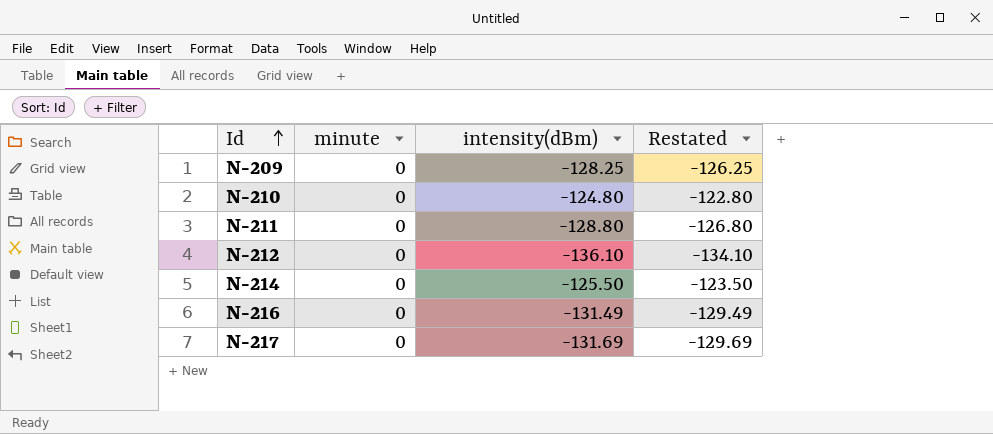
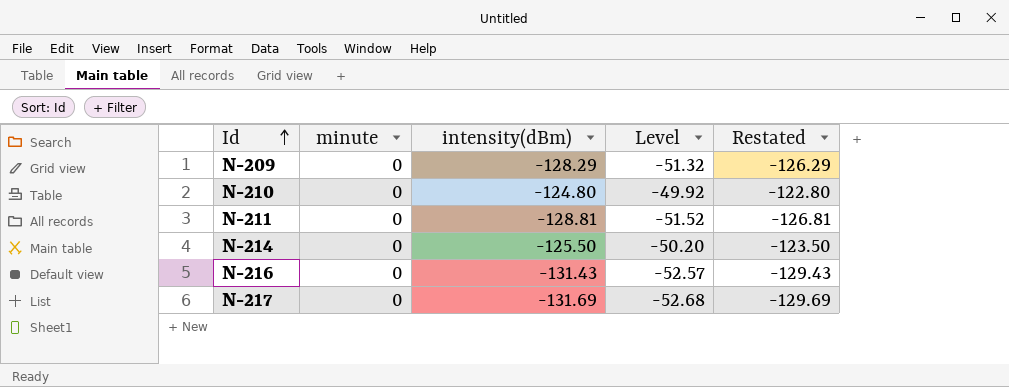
column Level | formula: none -> [intensity(dBm)] * 0.4
row N-212: 0 | -136.10 | -134.10 -> none
N-209 | intensity(dBm): -128.25 -> -128.29
N-209 | Restated: -126.25 -> -126.29
N-211 | intensity(dBm): -128.80 -> -128.81
N-211 | Restated: -126.80 -> -126.81
N-216 | intensity(dBm): -131.49 -> -131.43
N-216 | Restated: -129.49 -> -129.43

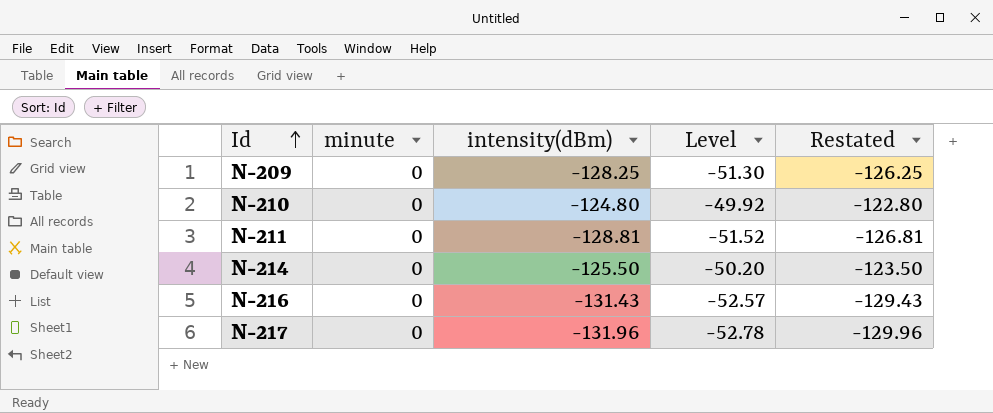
N-209 | intensity(dBm): -128.29 -> -128.25
N-209 | Level: -51.32 -> -51.30
N-209 | Restated: -126.29 -> -126.25
N-217 | intensity(dBm): -131.69 -> -131.96
N-217 | Level: -52.68 -> -52.78
N-217 | Restated: -129.69 -> -129.96

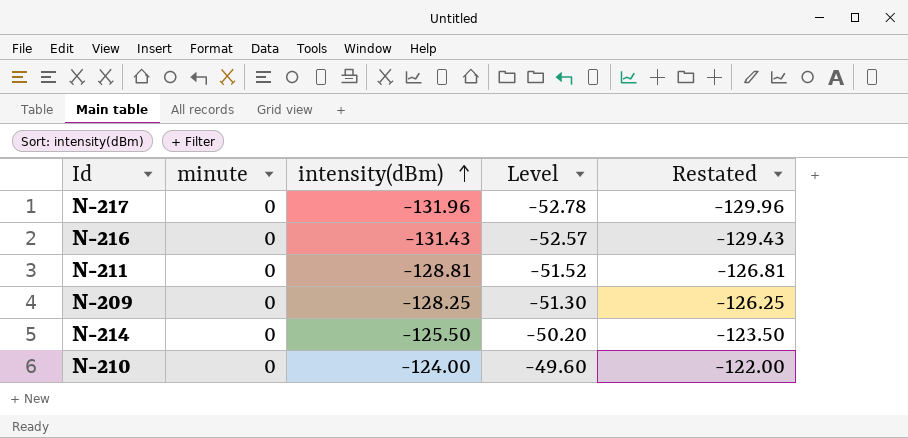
row order: Id ascending -> intensity(dBm) ascending
N-210 | intensity(dBm): -124.80 -> -124.00
N-210 | Level: -49.92 -> -49.60
N-210 | Restated: -122.80 -> -122.00

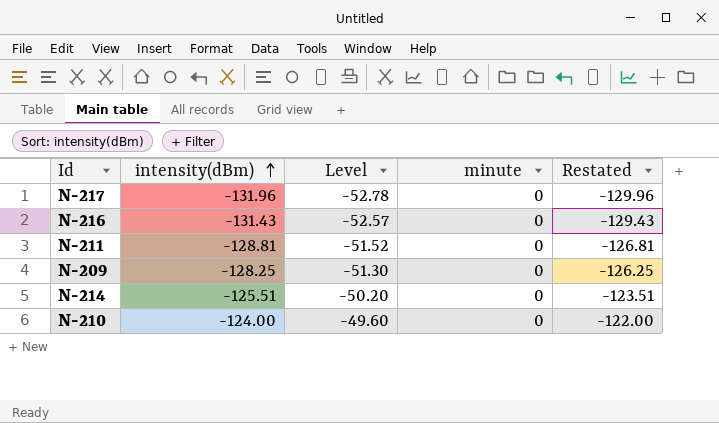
column minute | position: 2 -> 4
N-214 | intensity(dBm): -125.50 -> -125.51
N-214 | Restated: -123.50 -> -123.51

